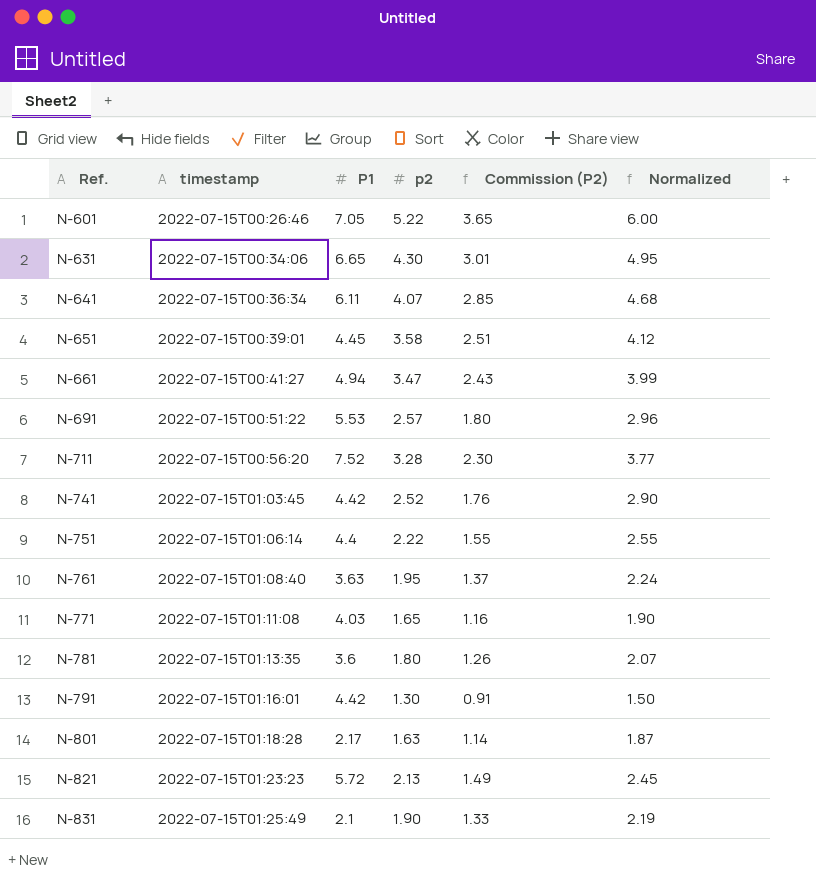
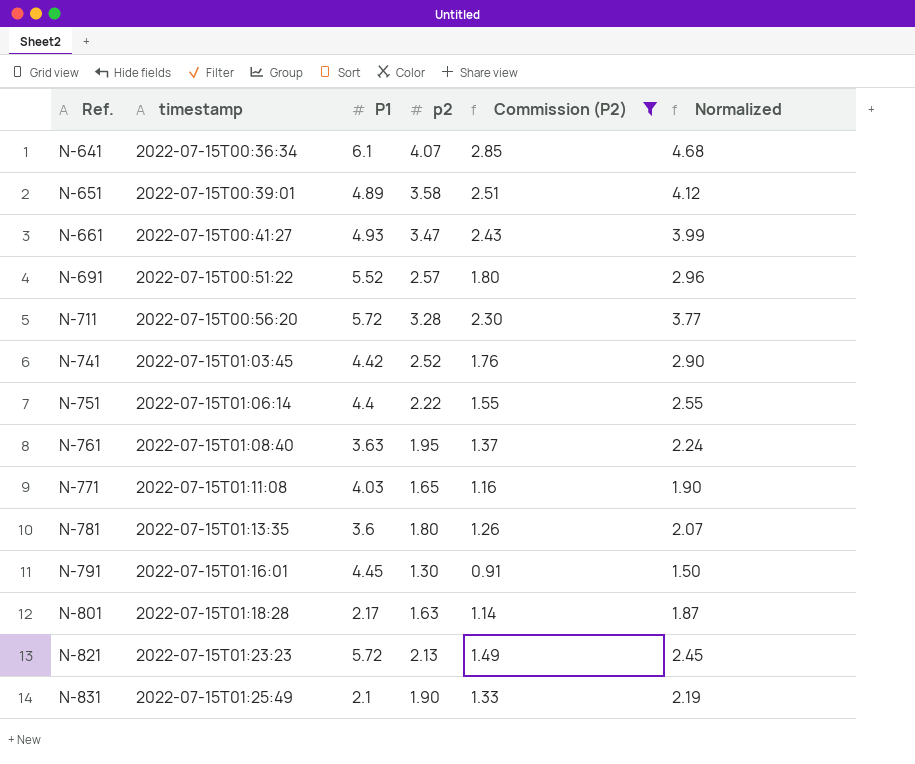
filter: none -> Commission (P2) <= 2.85
N-641 | P1: 6.11 -> 6.1
N-651 | P1: 4.45 -> 4.89
N-661 | P1: 4.94 -> 4.93
N-691 | P1: 5.53 -> 5.52
N-711 | P1: 7.52 -> 5.72
N-791 | P1: 4.42 -> 4.45

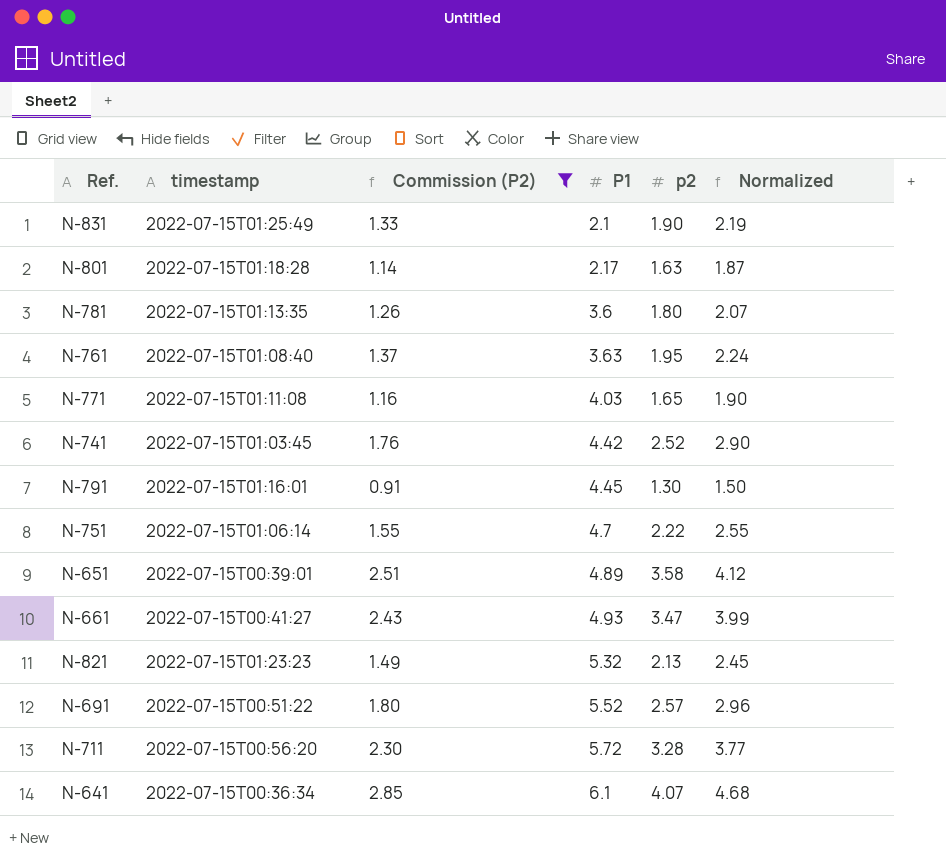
row order: Ref. ascending -> P1 ascending
column Commission (P2) | position: 5 -> 3
N-751 | P1: 4.4 -> 4.7
N-821 | P1: 5.72 -> 5.32

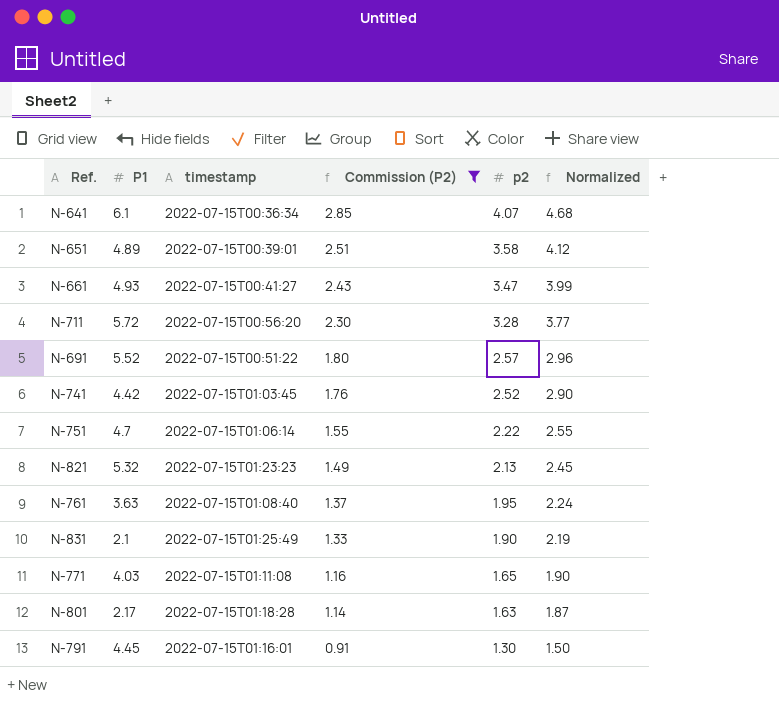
row order: P1 ascending -> Commission (P2) descending
column P1 | position: 4 -> 2
row N-781: 2022-07-15T01:13:35 | 1.26 | 3.6 | 1.80 | 2.07 -> none

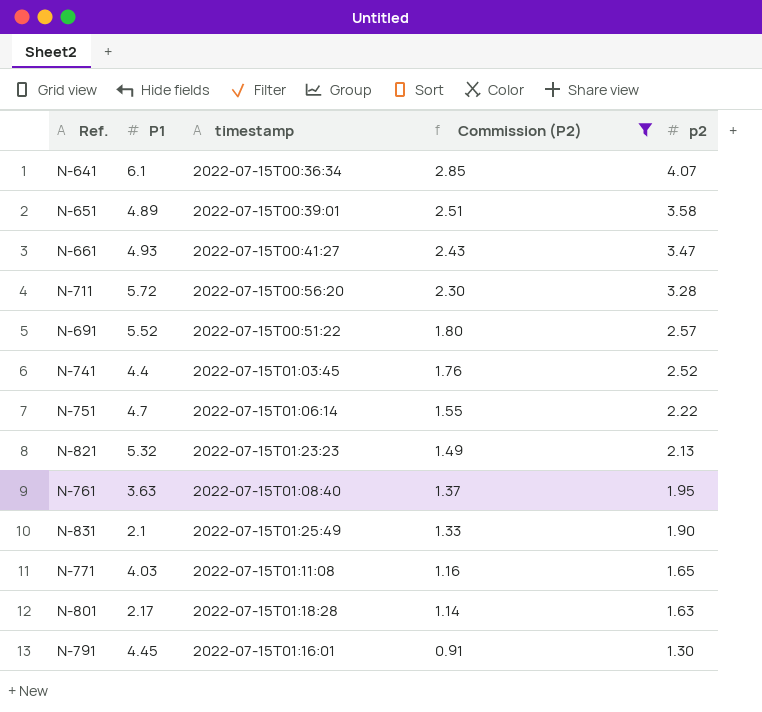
column Normalized | formula: [p2] * 1.15 -> none
N-741 | P1: 4.42 -> 4.4

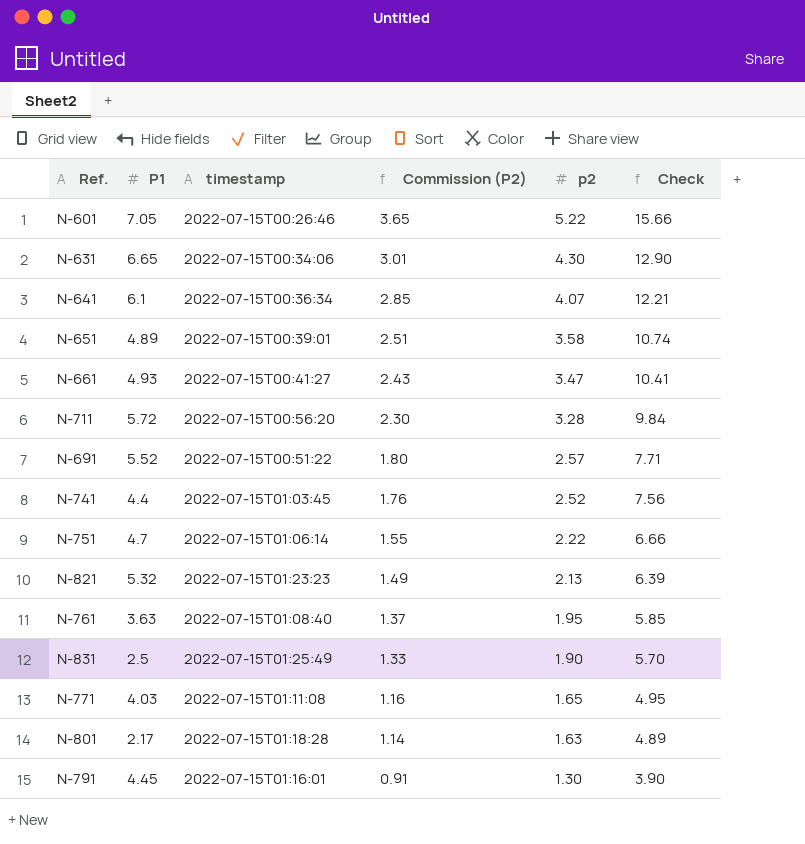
filter: Commission (P2) <= 2.85 -> none
column Check | formula: none -> [p2] * 3
N-831 | P1: 2.1 -> 2.5

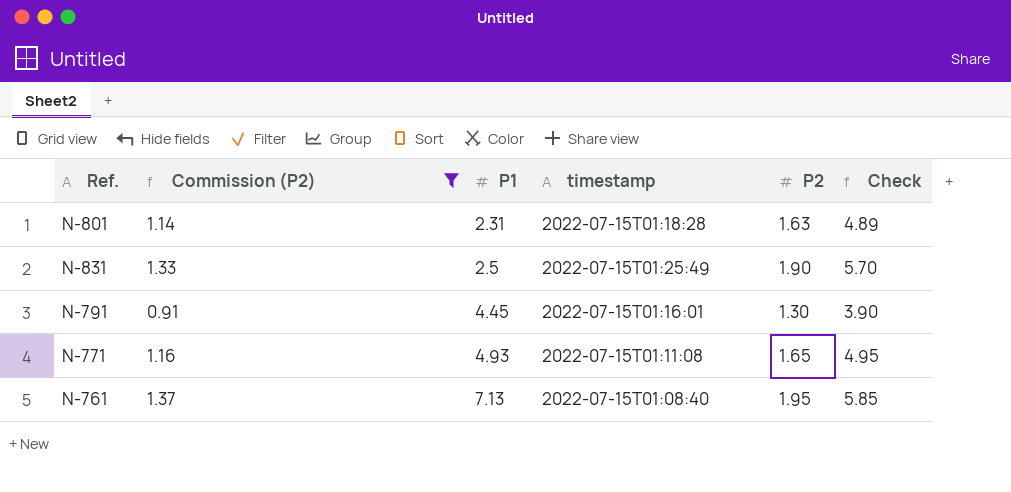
filter: none -> Commission (P2) <= 1.37
row order: Commission (P2) descending -> P1 ascending
column Commission (P2) | position: 4 -> 2
column name: p2 -> P2
N-801 | P1: 2.17 -> 2.31
N-771 | P1: 4.03 -> 4.93
N-761 | P1: 3.63 -> 7.13

